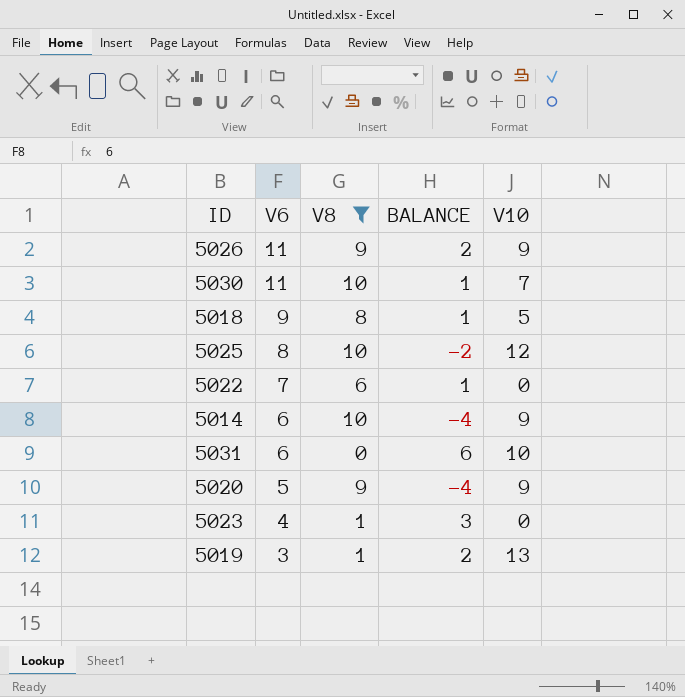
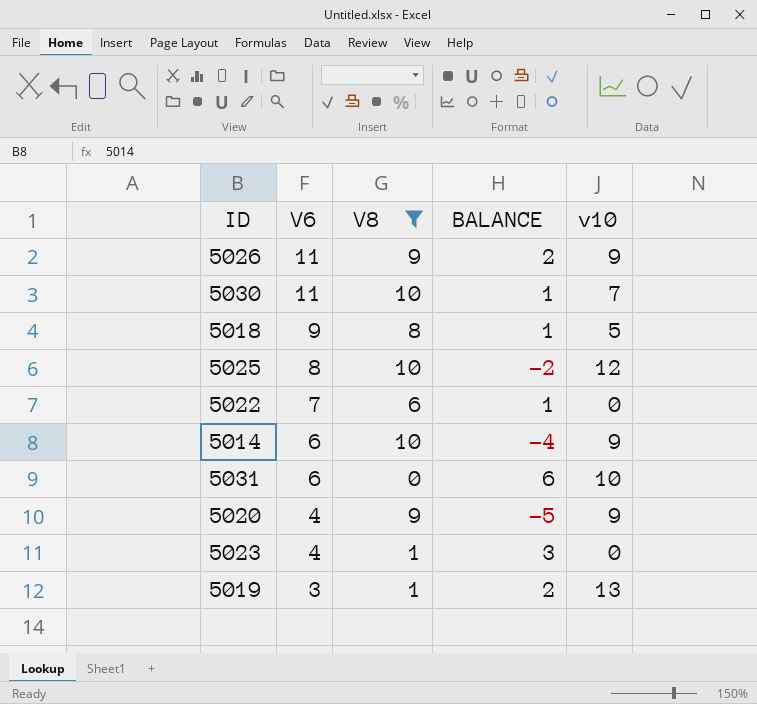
column name: V10 -> v10
5020 | V6: 5 -> 4
5020 | BALANCE: -4 -> -5

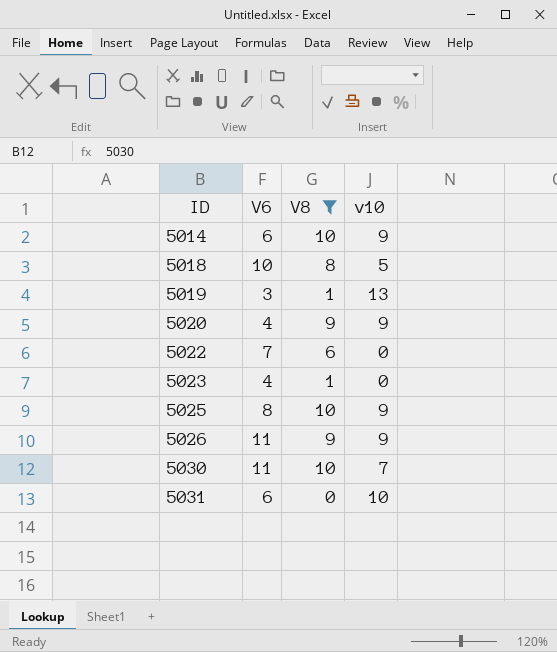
row order: V6 descending -> ID ascending
column BALANCE | formula: [V6] - [V8] -> none
5018 | V6: 9 -> 10
5025 | v10: 12 -> 9

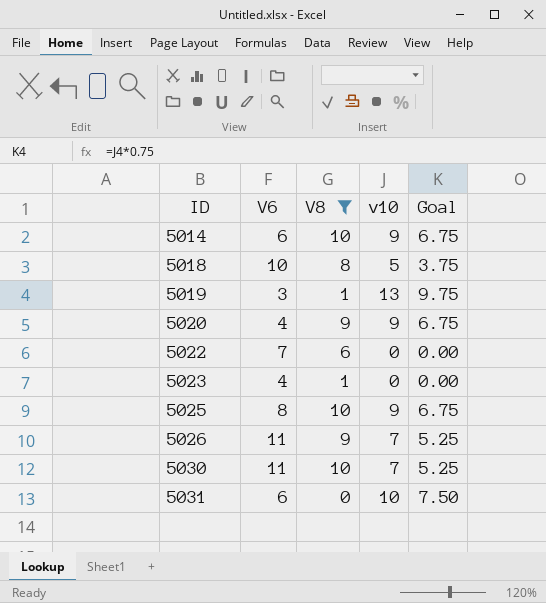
column Goal | formula: none -> [v10] * 0.75
5026 | v10: 9 -> 7

